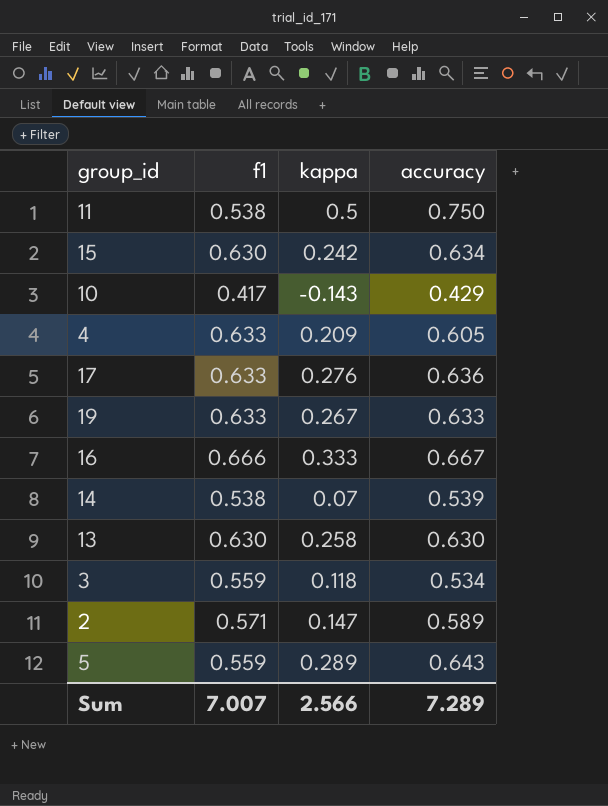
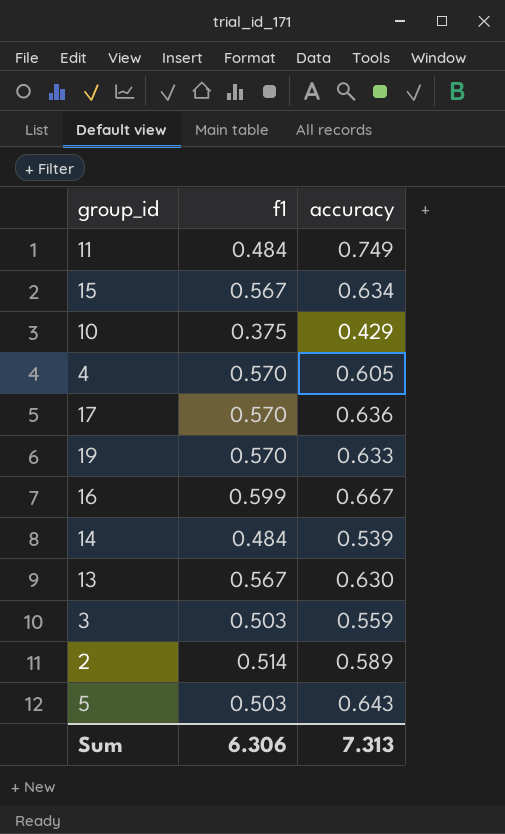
column kappa | position: 3 -> none
11 | f1: 0.538 -> 0.484
11 | accuracy: 0.750 -> 0.749
15 | f1: 0.630 -> 0.567
10 | f1: 0.417 -> 0.375
4 | f1: 0.633 -> 0.570
17 | f1: 0.633 -> 0.570
19 | f1: 0.633 -> 0.570
16 | f1: 0.666 -> 0.599
14 | f1: 0.538 -> 0.484
13 | f1: 0.630 -> 0.567
3 | f1: 0.559 -> 0.503
3 | accuracy: 0.534 -> 0.559
2 | f1: 0.571 -> 0.514
5 | f1: 0.559 -> 0.503
Sum | f1: 7.007 -> 6.306
Sum | accuracy: 7.289 -> 7.313

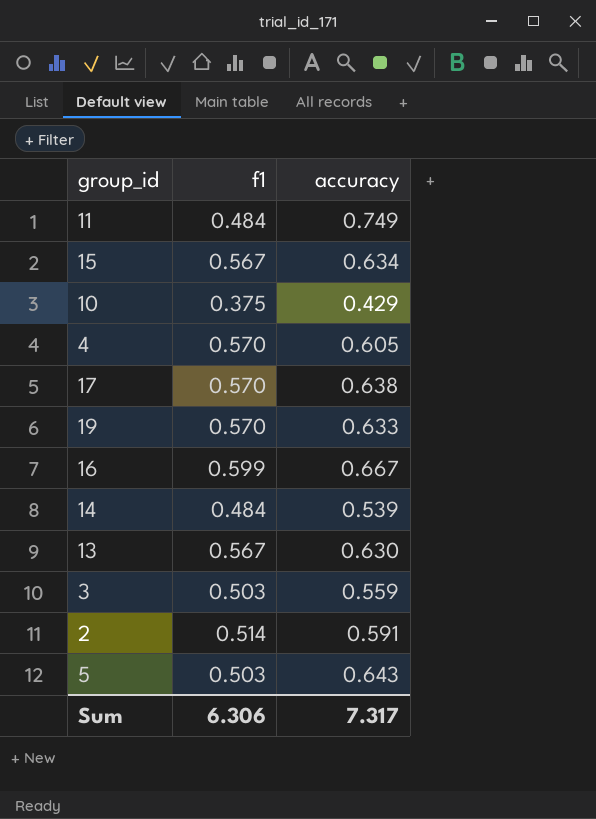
17 | accuracy: 0.636 -> 0.638
2 | accuracy: 0.589 -> 0.591
Sum | accuracy: 7.313 -> 7.317

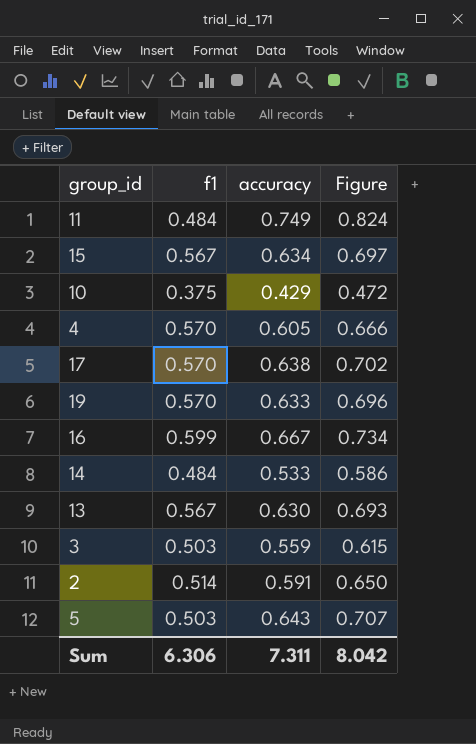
column Figure | formula: none -> [accuracy] * 1.1
14 | accuracy: 0.539 -> 0.533
Sum | accuracy: 7.317 -> 7.311

